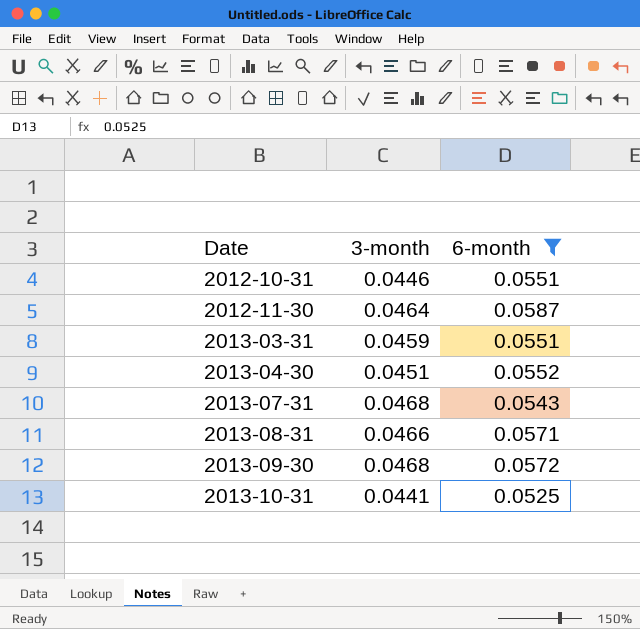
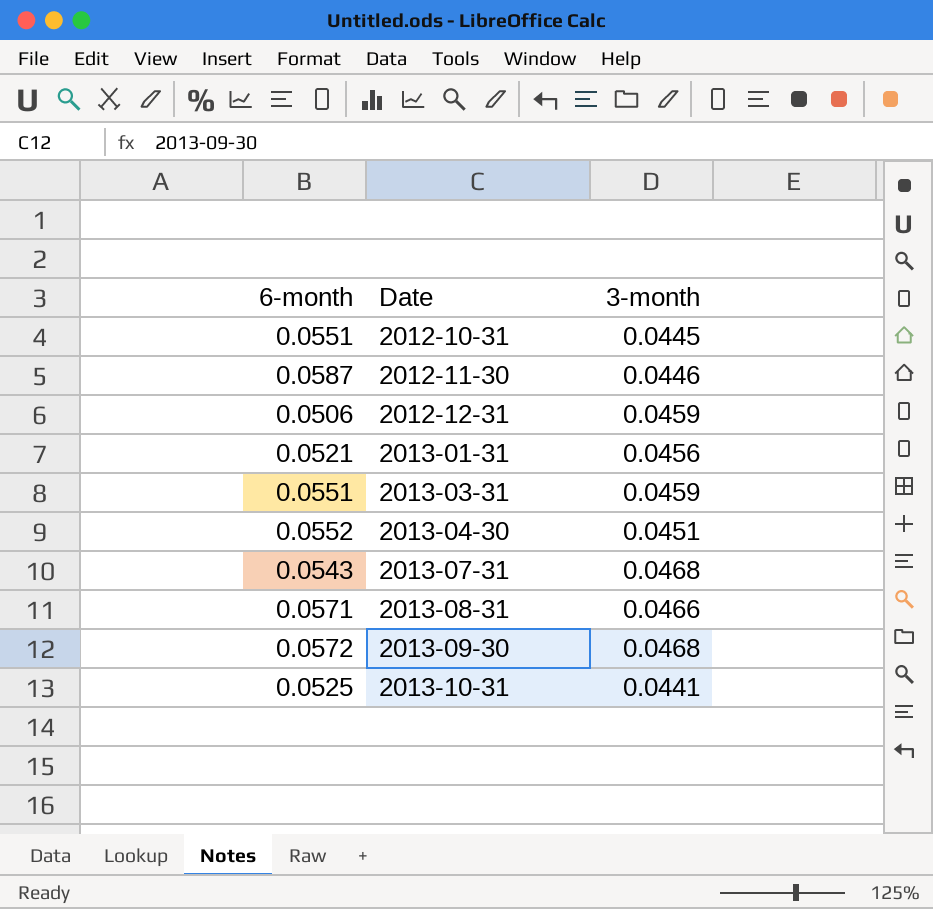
filter: 6-month >= 0.0525 -> none
column 6-month | position: 3 -> 1
2012-10-31 | 3-month: 0.0446 -> 0.0445
2012-11-30 | 3-month: 0.0464 -> 0.0446

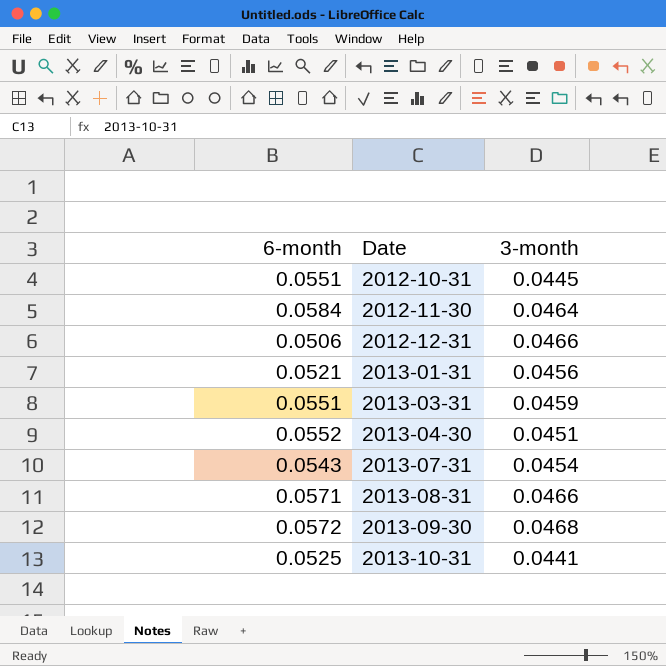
2012-11-30 | 6-month: 0.0587 -> 0.0584
2012-11-30 | 3-month: 0.0446 -> 0.0464
2012-12-31 | 3-month: 0.0459 -> 0.0466
2013-07-31 | 3-month: 0.0468 -> 0.0454

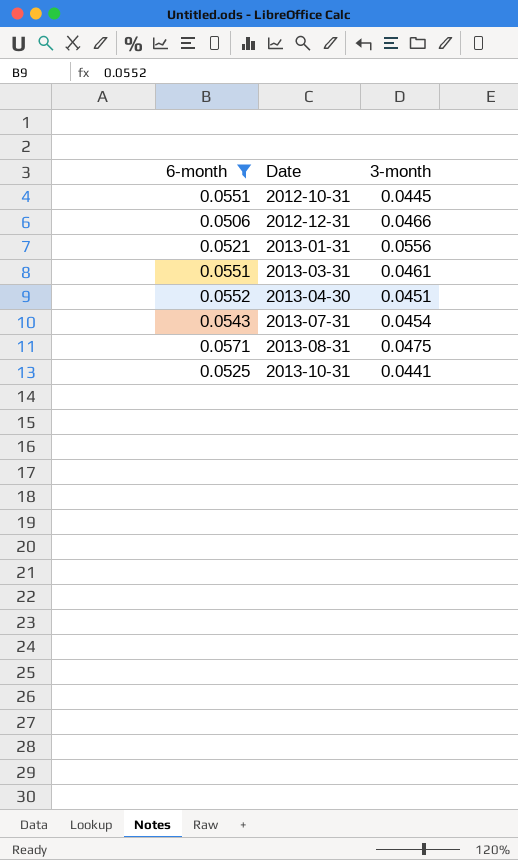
filter: none -> 6-month <= 0.0571
2013-01-31 | 3-month: 0.0456 -> 0.0556
2013-03-31 | 3-month: 0.0459 -> 0.0461
2013-08-31 | 3-month: 0.0466 -> 0.0475

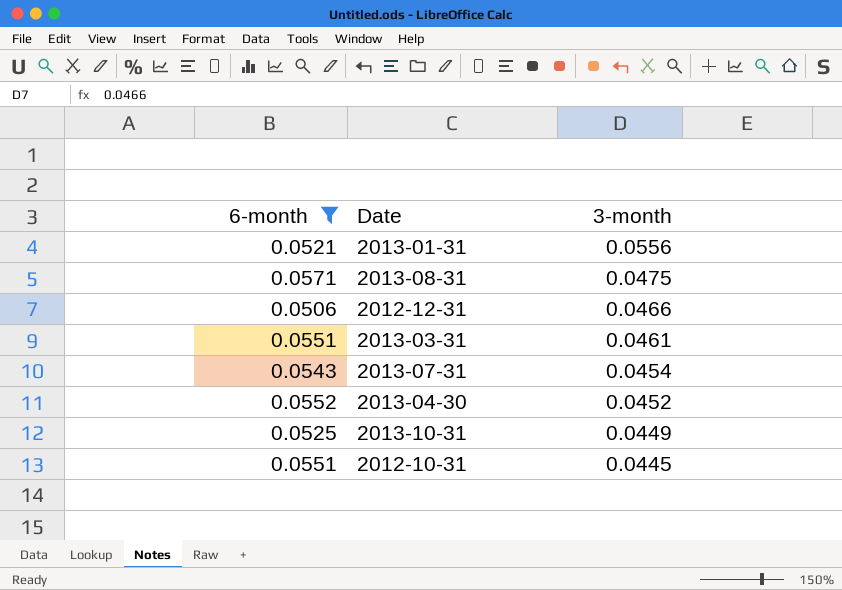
row order: Date ascending -> 3-month descending
2013-04-30 | 3-month: 0.0451 -> 0.0452
2013-10-31 | 3-month: 0.0441 -> 0.0449

